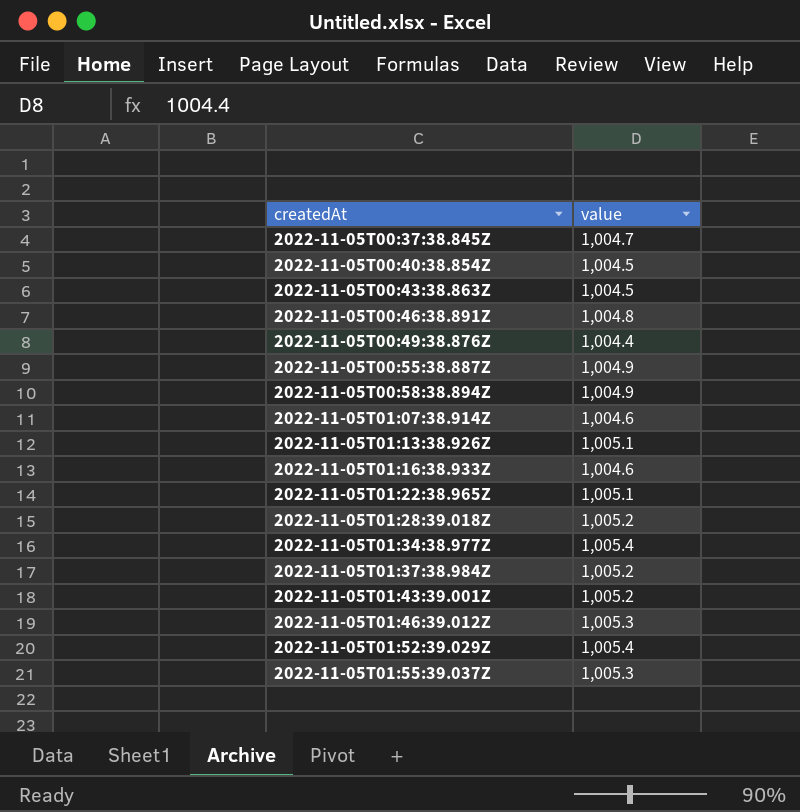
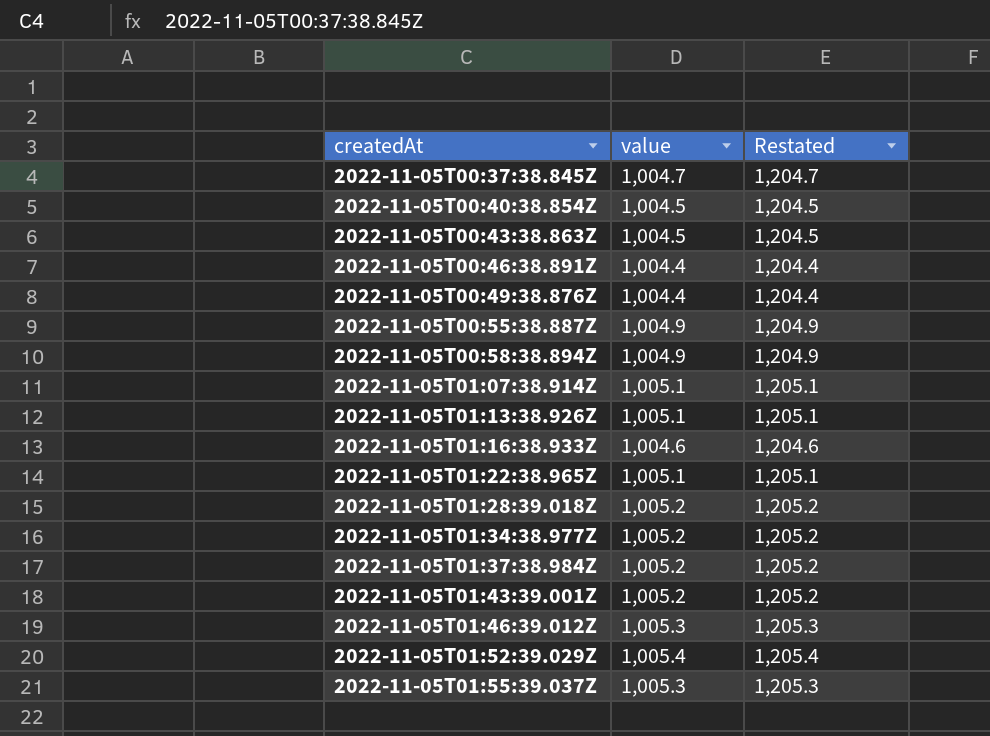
column Restated | formula: none -> [value] + 200
2022-11-05T00:46:38.891Z | value: 1,004.8 -> 1,004.4
2022-11-05T01:07:38.914Z | value: 1,004.6 -> 1,005.1
2022-11-05T01:34:38.977Z | value: 1,005.4 -> 1,005.2

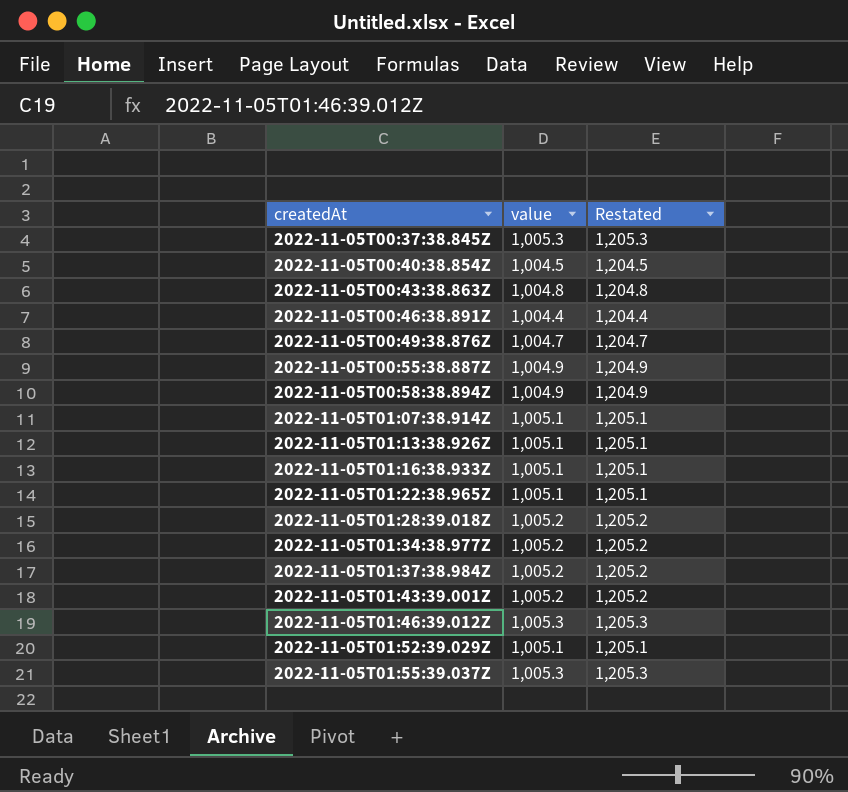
2022-11-05T00:37:38.845Z | value: 1,004.7 -> 1,005.3
2022-11-05T00:37:38.845Z | Restated: 1,204.7 -> 1,205.3
2022-11-05T00:43:38.863Z | value: 1,004.5 -> 1,004.8
2022-11-05T00:43:38.863Z | Restated: 1,204.5 -> 1,204.8
2022-11-05T00:49:38.876Z | value: 1,004.4 -> 1,004.7
2022-11-05T00:49:38.876Z | Restated: 1,204.4 -> 1,204.7
2022-11-05T01:16:38.933Z | value: 1,004.6 -> 1,005.1
2022-11-05T01:16:38.933Z | Restated: 1,204.6 -> 1,205.1
2022-11-05T01:52:39.029Z | value: 1,005.4 -> 1,005.1
2022-11-05T01:52:39.029Z | Restated: 1,205.4 -> 1,205.1

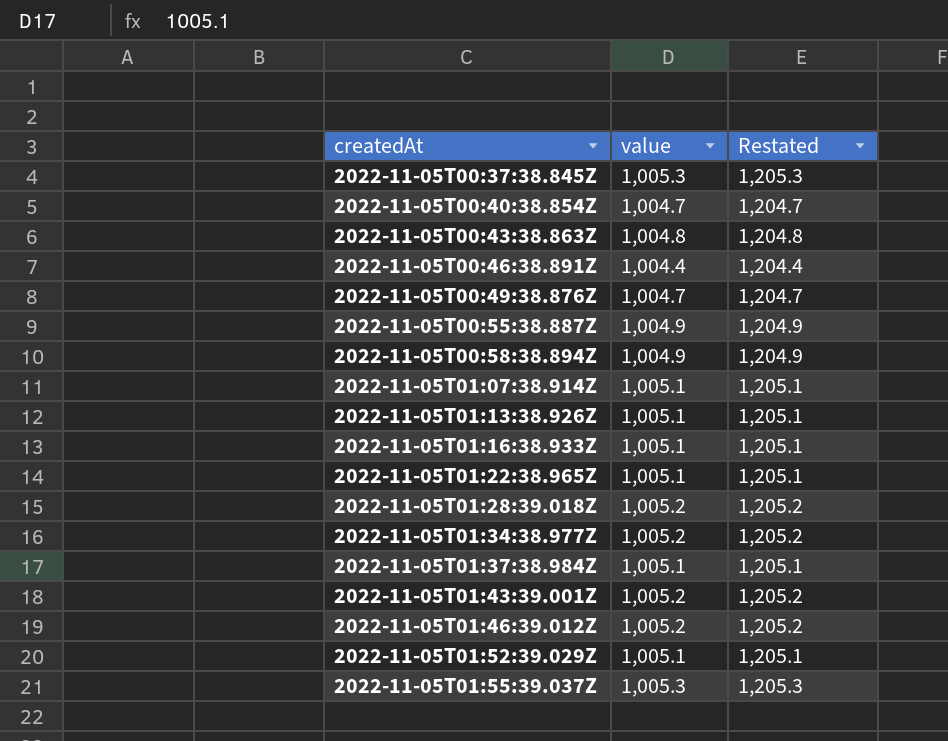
2022-11-05T00:40:38.854Z | value: 1,004.5 -> 1,004.7
2022-11-05T00:40:38.854Z | Restated: 1,204.5 -> 1,204.7
2022-11-05T01:37:38.984Z | value: 1,005.2 -> 1,005.1
2022-11-05T01:37:38.984Z | Restated: 1,205.2 -> 1,205.1
2022-11-05T01:46:39.012Z | value: 1,005.3 -> 1,005.2
2022-11-05T01:46:39.012Z | Restated: 1,205.3 -> 1,205.2

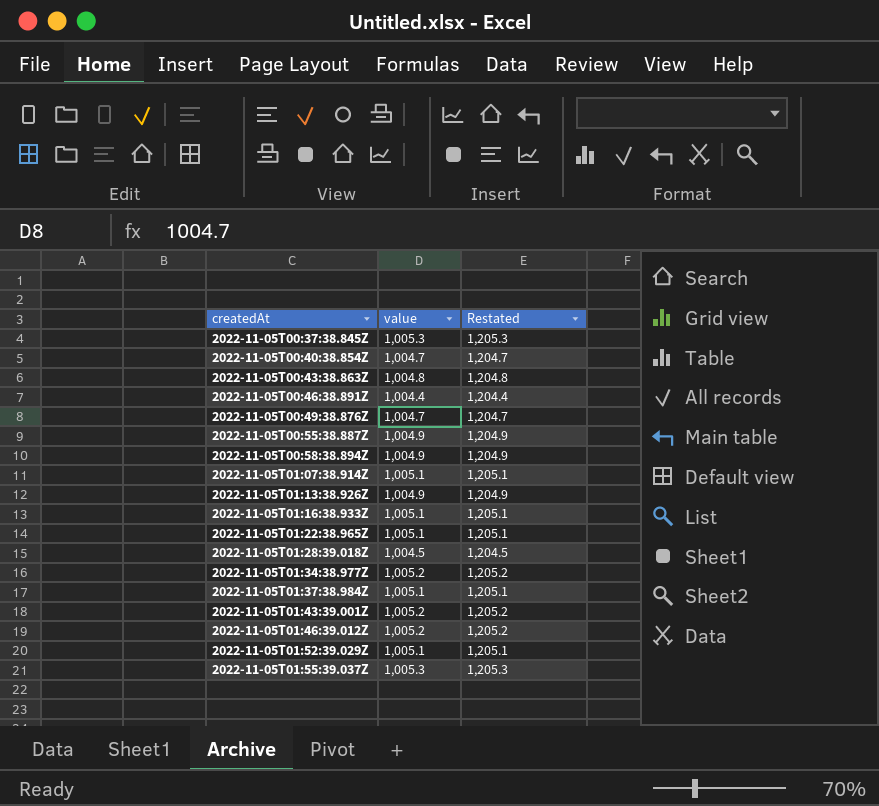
2022-11-05T01:13:38.926Z | value: 1,005.1 -> 1,004.9
2022-11-05T01:13:38.926Z | Restated: 1,205.1 -> 1,204.9
2022-11-05T01:28:39.018Z | value: 1,005.2 -> 1,004.5
2022-11-05T01:28:39.018Z | Restated: 1,205.2 -> 1,204.5

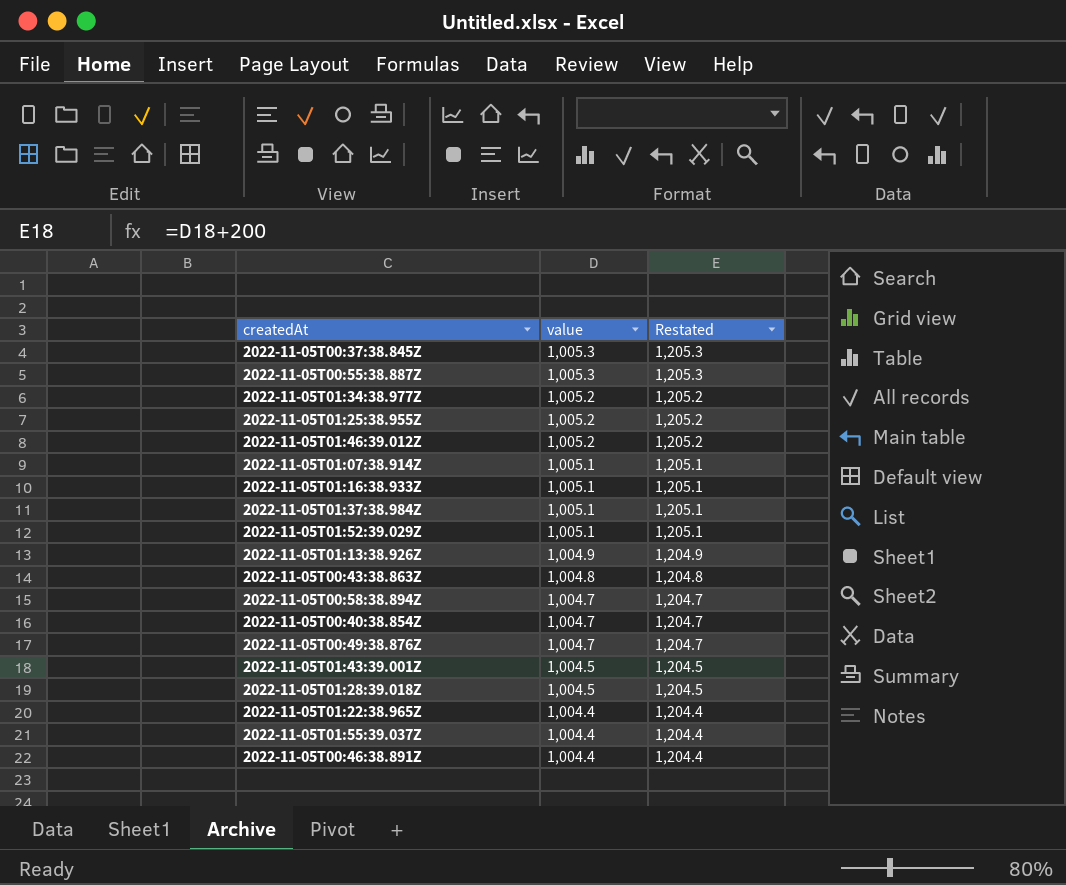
row order: createdAt ascending -> value descending
2022-11-05T00:55:38.887Z | value: 1,004.9 -> 1,005.3
2022-11-05T00:55:38.887Z | Restated: 1,204.9 -> 1,205.3
row 2022-11-05T01:25:38.955Z: none -> 1,005.2 | 1,205.2
2022-11-05T00:58:38.894Z | value: 1,004.9 -> 1,004.7
2022-11-05T00:58:38.894Z | Restated: 1,204.9 -> 1,204.7
2022-11-05T01:43:39.001Z | value: 1,005.2 -> 1,004.5
2022-11-05T01:43:39.001Z | Restated: 1,205.2 -> 1,204.5
2022-11-05T01:22:38.965Z | value: 1,005.1 -> 1,004.4
2022-11-05T01:22:38.965Z | Restated: 1,205.1 -> 1,204.4
2022-11-05T01:55:39.037Z | value: 1,005.3 -> 1,004.4
2022-11-05T01:55:39.037Z | Restated: 1,205.3 -> 1,204.4

